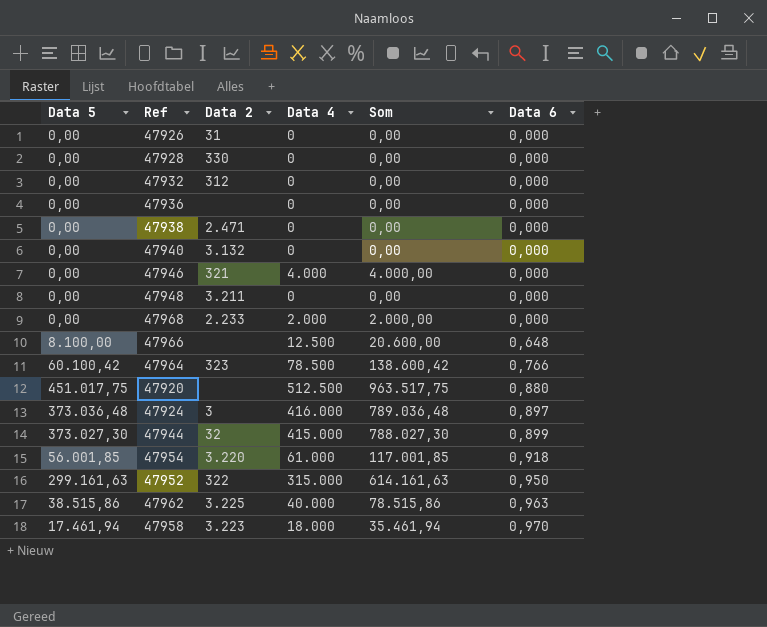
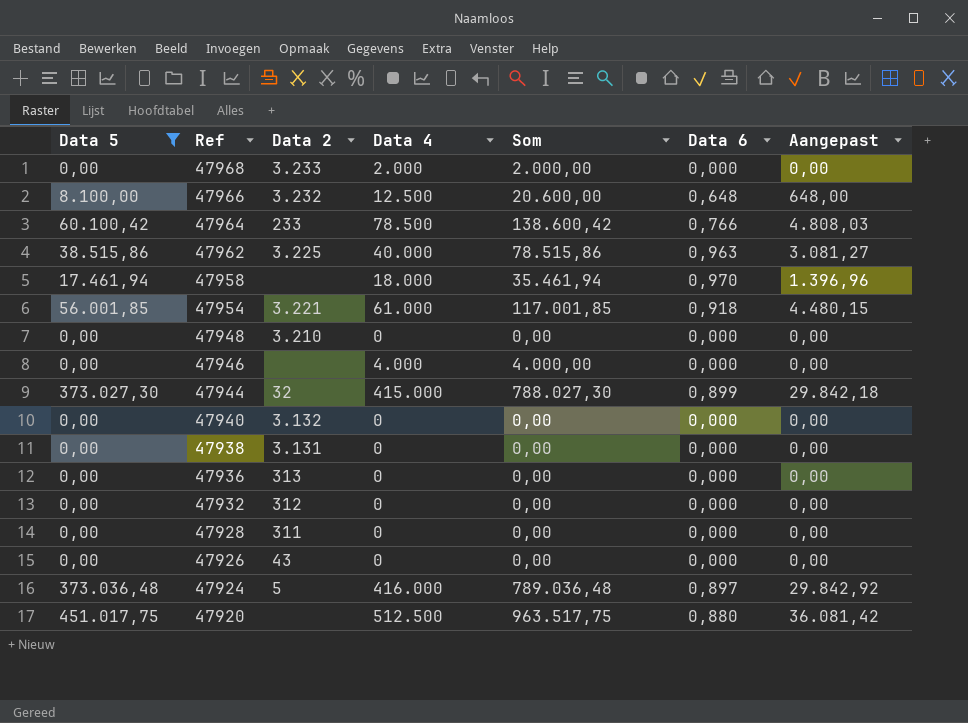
filter: none -> Data 5 != 299.161,63
row order: Data 6 ascending -> Ref descending
column Aangepast | formula: none -> [Data 5] * 0,08
47968 | Data 2: 2.233 -> 3.233
47966 | Data 2: none -> 3.232
47964 | Data 2: 323 -> 233
47958 | Data 2: 3.223 -> none
47954 | Data 2: 3.220 -> 3.221
47948 | Data 2: 3.211 -> 3.210
47946 | Data 2: 321 -> none
47938 | Data 2: 2.471 -> 3.131
47936 | Data 2: none -> 313
47928 | Data 2: 330 -> 311
47926 | Data 2: 31 -> 43
47924 | Data 2: 3 -> 5

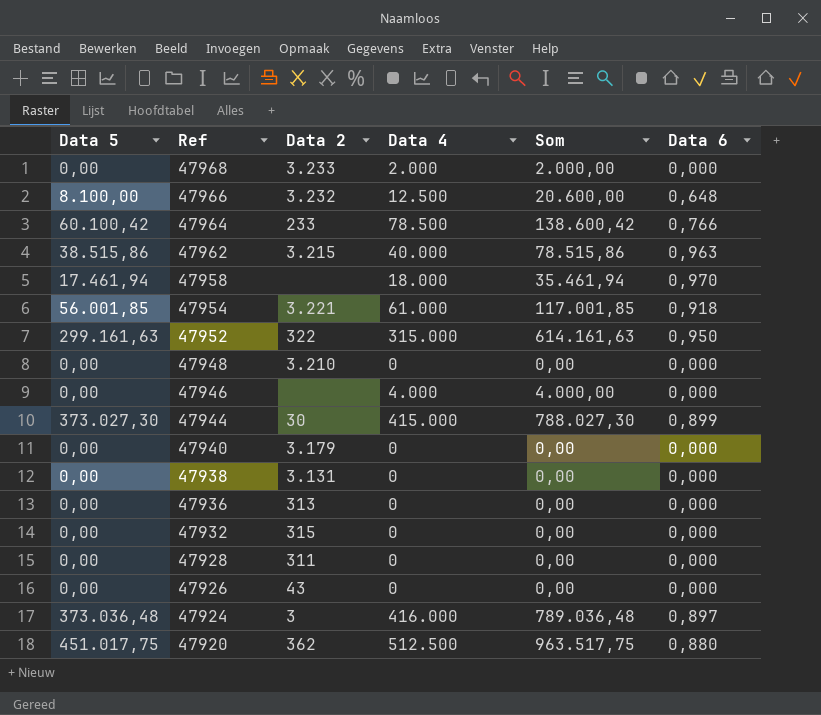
filter: Data 5 != 299.161,63 -> none
column Aangepast | formula: [Data 5] * 0,08 -> none
47962 | Data 2: 3.225 -> 3.215
47944 | Data 2: 32 -> 30
47940 | Data 2: 3.132 -> 3.179
47932 | Data 2: 312 -> 315
47924 | Data 2: 5 -> 3
47920 | Data 2: none -> 362

